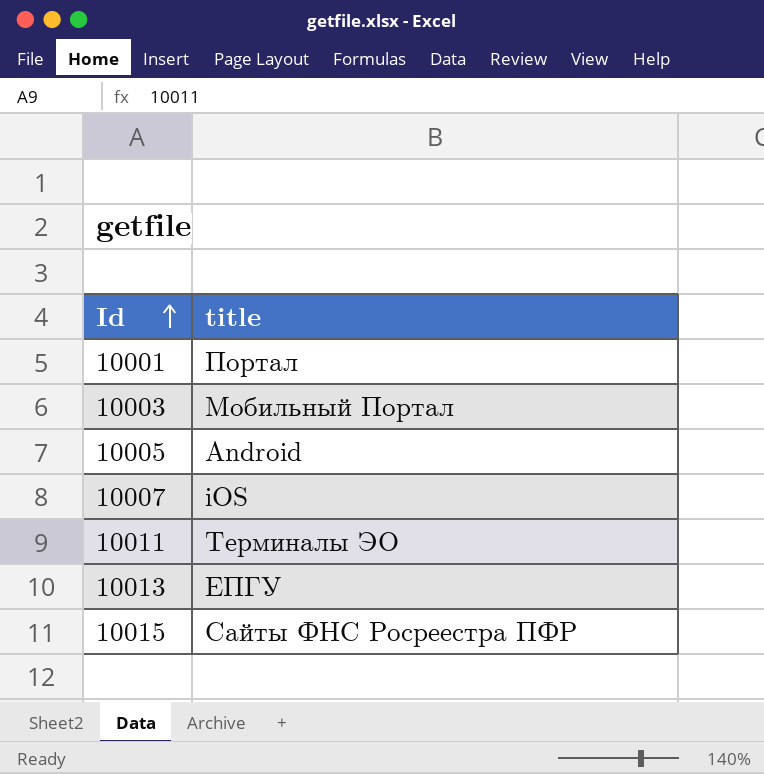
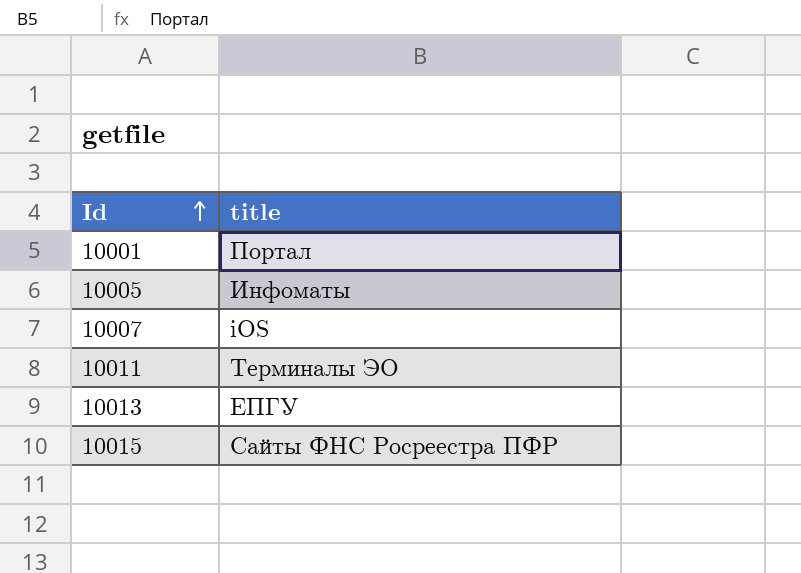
row 10003: Мобильный Портал -> none
10005 | title: Android -> Инфоматы

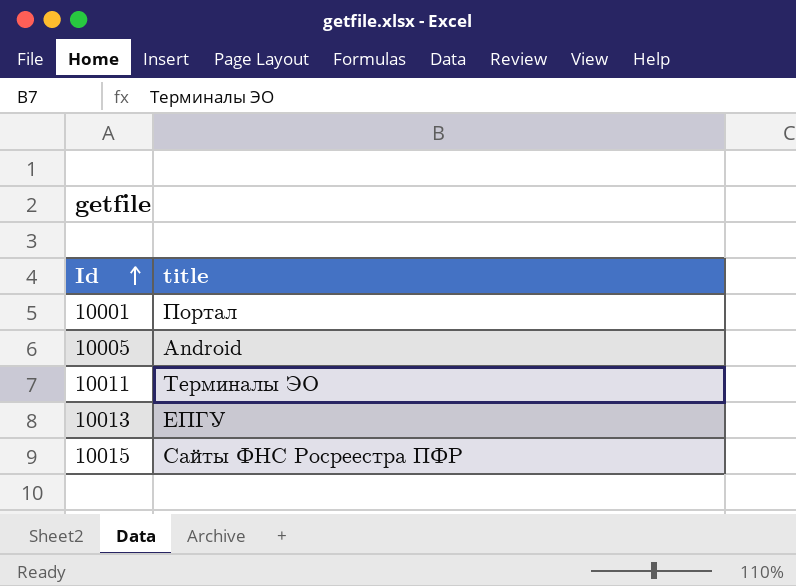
row 10007: iOS -> none
10005 | title: Инфоматы -> Android

